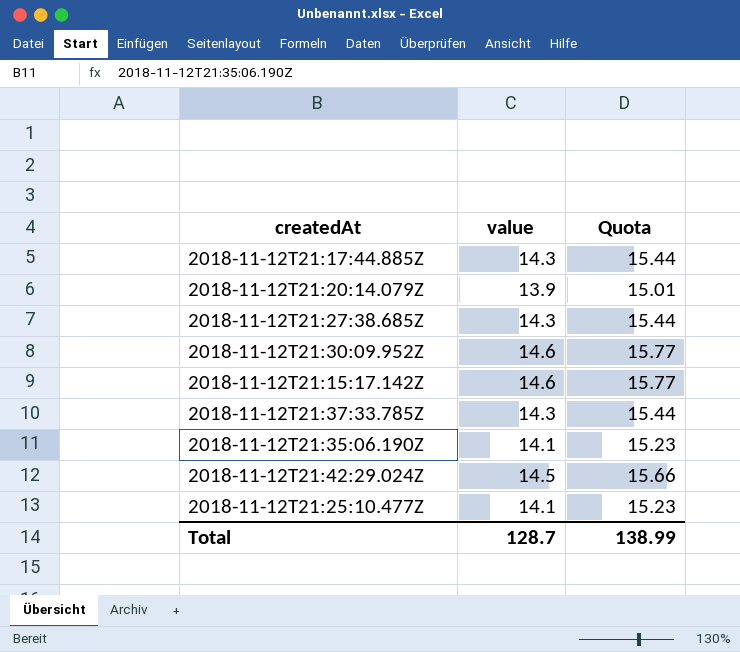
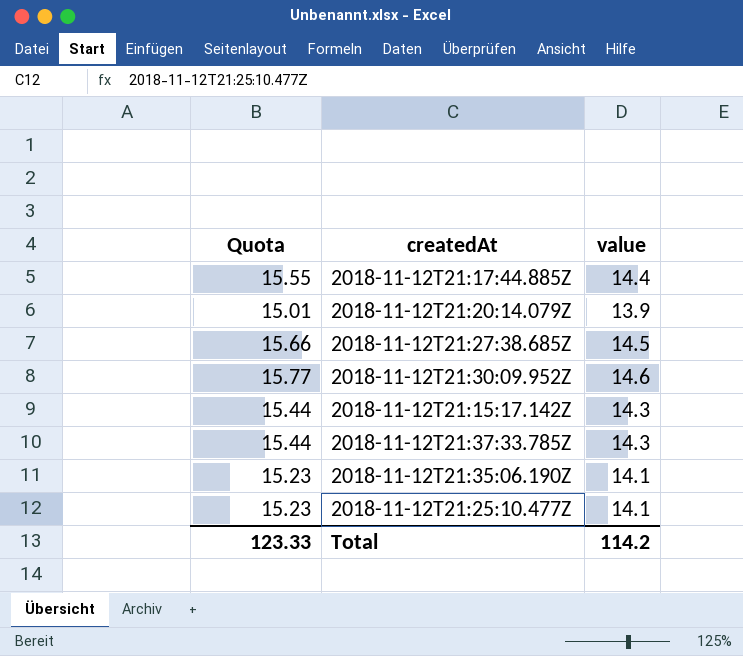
column Quota | position: 3 -> 1
row 2018-11-12T21:42:29.024Z: 14.5 | 15.66 -> none
2018-11-12T21:17:44.885Z | Quota: 15.44 -> 15.55
2018-11-12T21:17:44.885Z | value: 14.3 -> 14.4
2018-11-12T21:27:38.685Z | Quota: 15.44 -> 15.66
2018-11-12T21:27:38.685Z | value: 14.3 -> 14.5
2018-11-12T21:15:17.142Z | Quota: 15.77 -> 15.44
2018-11-12T21:15:17.142Z | value: 14.6 -> 14.3
Total | Quota: 138.99 -> 123.33
Total | value: 128.7 -> 114.2

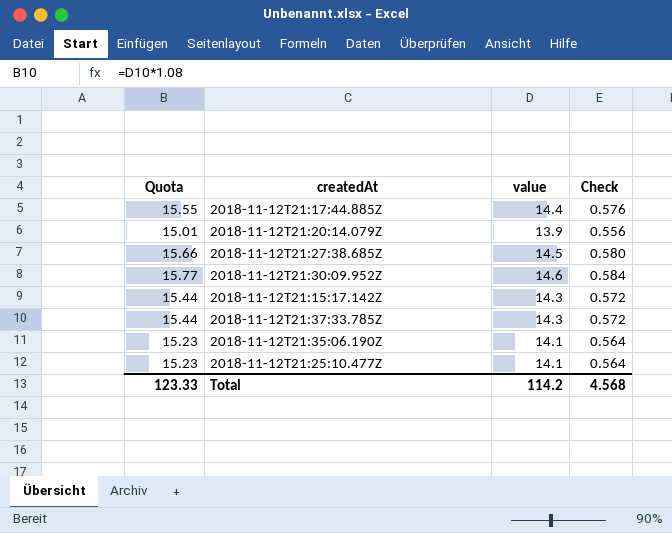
column Check | formula: none -> [value] * 0.04

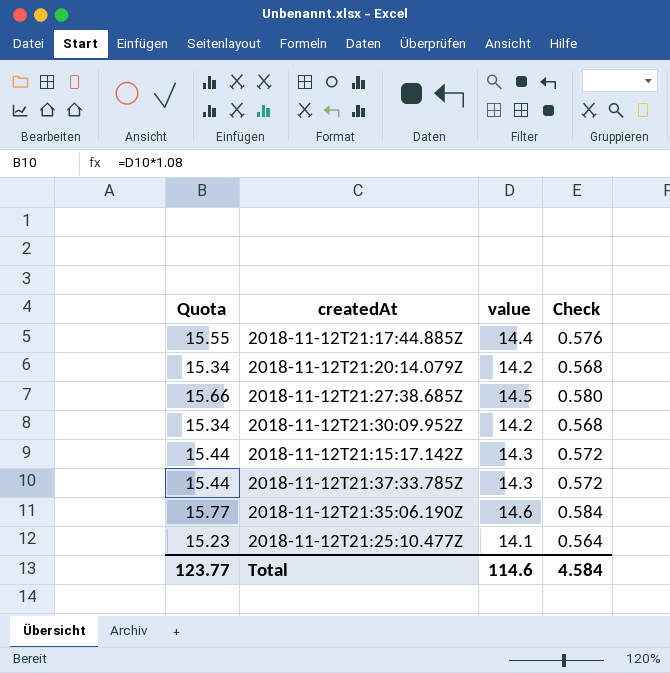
2018-11-12T21:20:14.079Z | Quota: 15.01 -> 15.34
2018-11-12T21:20:14.079Z | value: 13.9 -> 14.2
2018-11-12T21:20:14.079Z | Check: 0.556 -> 0.568
2018-11-12T21:30:09.952Z | Quota: 15.77 -> 15.34
2018-11-12T21:30:09.952Z | value: 14.6 -> 14.2
2018-11-12T21:30:09.952Z | Check: 0.584 -> 0.568
2018-11-12T21:35:06.190Z | Quota: 15.23 -> 15.77
2018-11-12T21:35:06.190Z | value: 14.1 -> 14.6
2018-11-12T21:35:06.190Z | Check: 0.564 -> 0.584
Total | Quota: 123.33 -> 123.77
Total | value: 114.2 -> 114.6
Total | Check: 4.568 -> 4.584

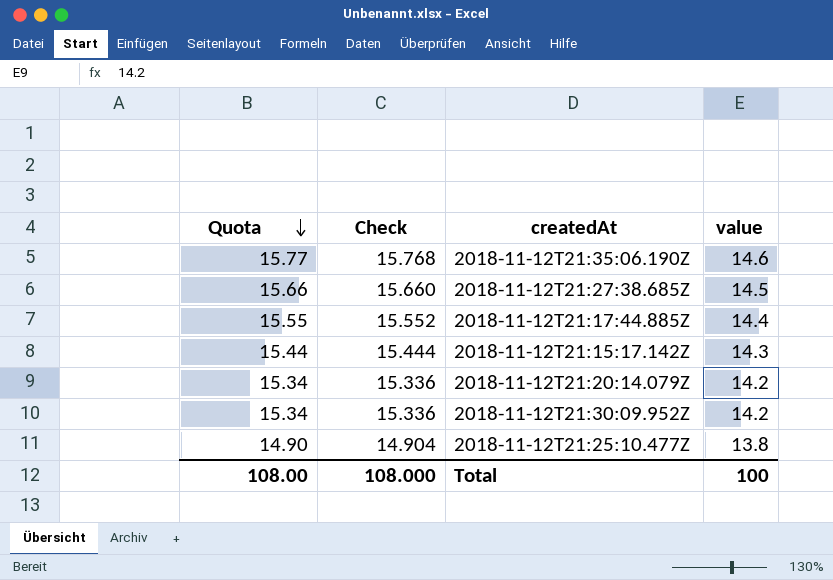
row order: none -> Quota descending
column Check | formula: [value] * 0.04 -> [value] * 1.08
column Check | position: 4 -> 2
row 2018-11-12T21:37:33.785Z: 15.44 | 14.3 | 0.572 -> none
2018-11-12T21:25:10.477Z | Quota: 15.23 -> 14.90
2018-11-12T21:25:10.477Z | value: 14.1 -> 13.8
Total | Quota: 123.77 -> 108.00
Total | Check: 4.584 -> 108.000
Total | value: 114.6 -> 100

